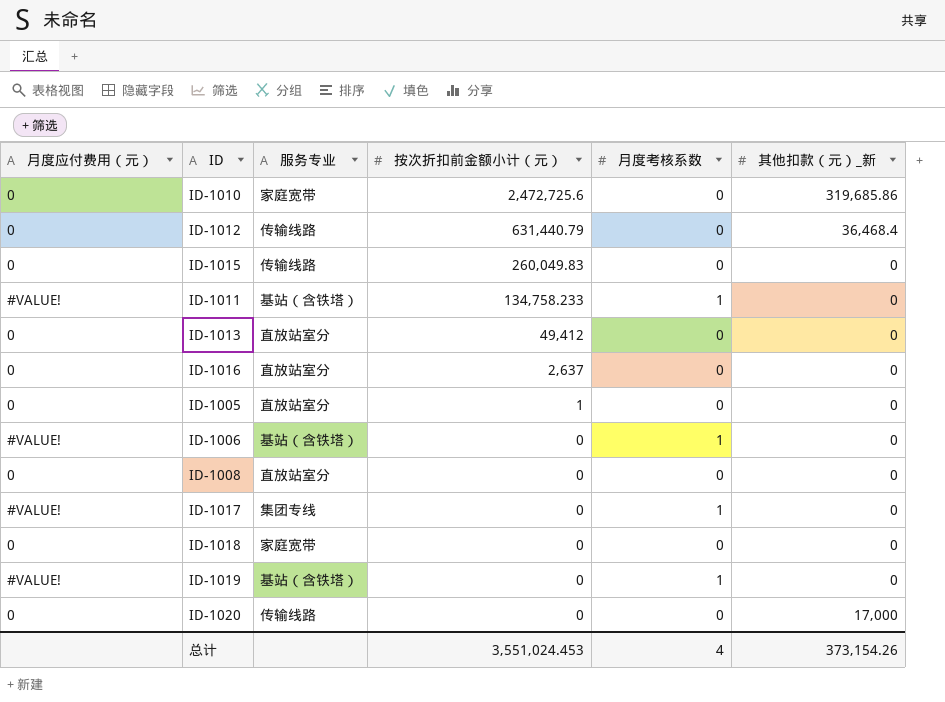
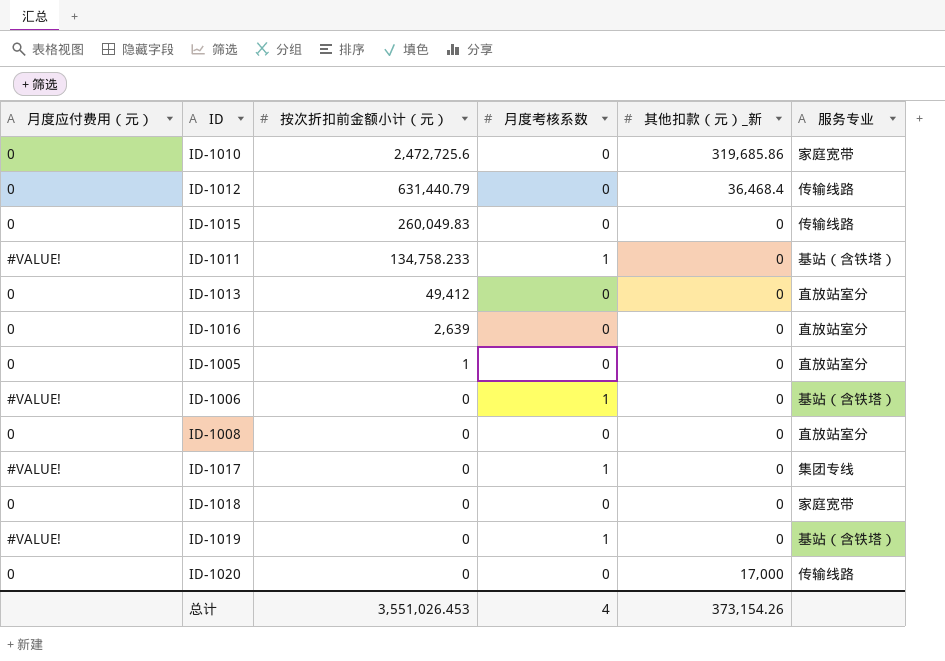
column 服务专业 | position: 3 -> 6
ID-1016 | 按次折扣前金额小计（元）: 2,637 -> 2,639
总计 | 按次折扣前金额小计（元）: 3,551,024.453 -> 3,551,026.453

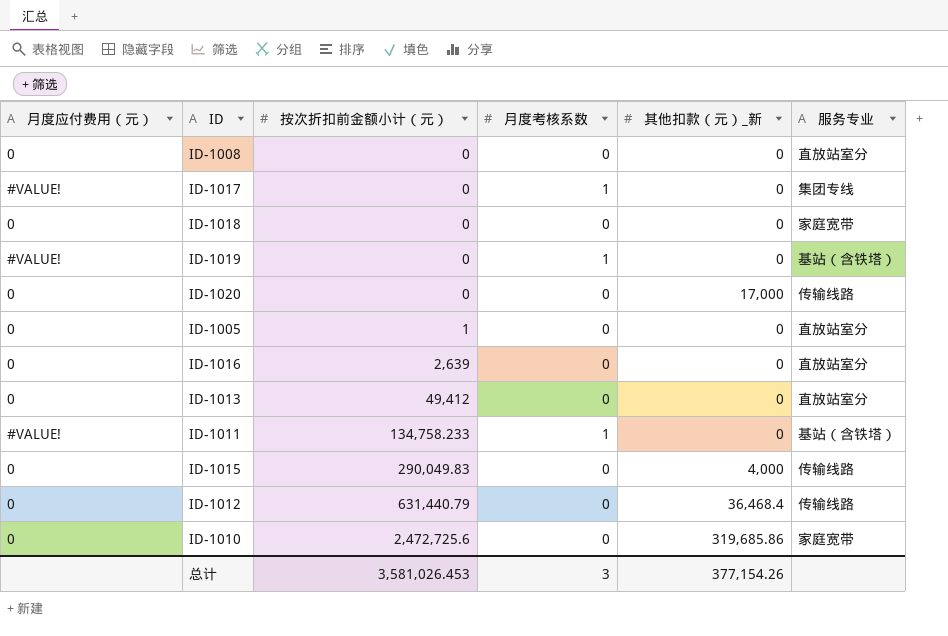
row order: 按次折扣前金额小计（元） descending -> 按次折扣前金额小计（元） ascending
row ID-1006: #VALUE! | 0 | 1 | 0 | 基站（含铁塔） -> none
ID-1015 | 按次折扣前金额小计（元）: 260,049.83 -> 290,049.83
ID-1015 | 其他扣款（元）_新: 0 -> 4,000
总计 | 按次折扣前金额小计（元）: 3,551,026.453 -> 3,581,026.453
总计 | 月度考核系数: 4 -> 3
总计 | 其他扣款（元）_新: 373,154.26 -> 377,154.26

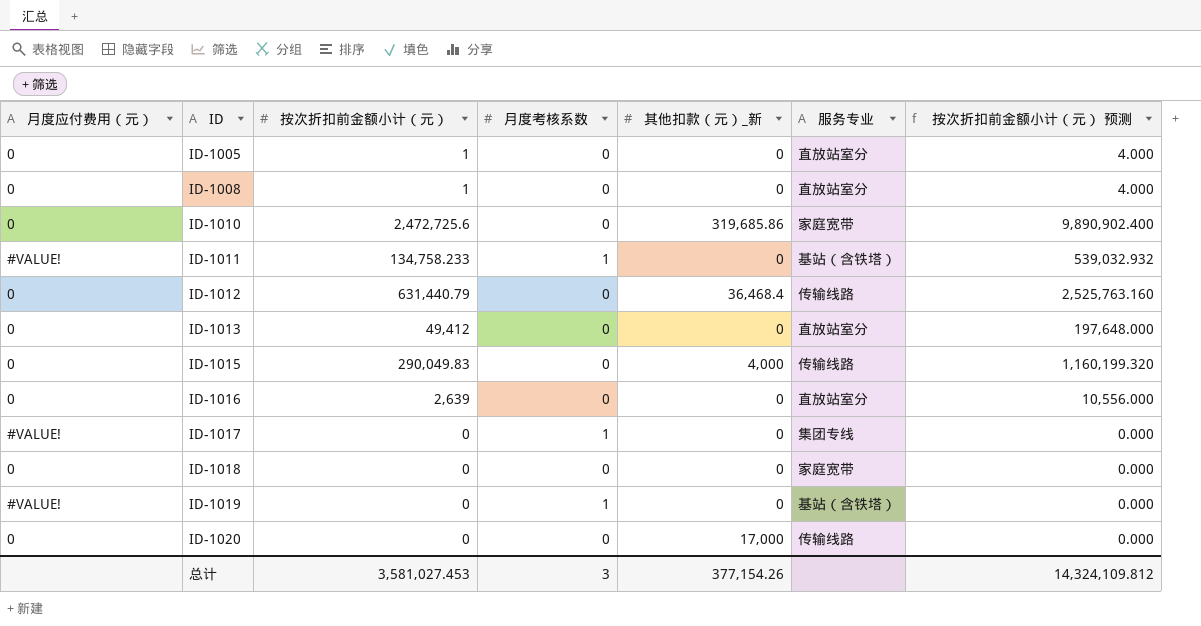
row order: 按次折扣前金额小计（元） ascending -> ID ascending
column 按次折扣前金额小计（元） 预测 | formula: none -> [按次折扣前金额小计（元）] * 4
ID-1008 | 按次折扣前金额小计（元）: 0 -> 1
总计 | 按次折扣前金额小计（元）: 3,581,026.453 -> 3,581,027.453

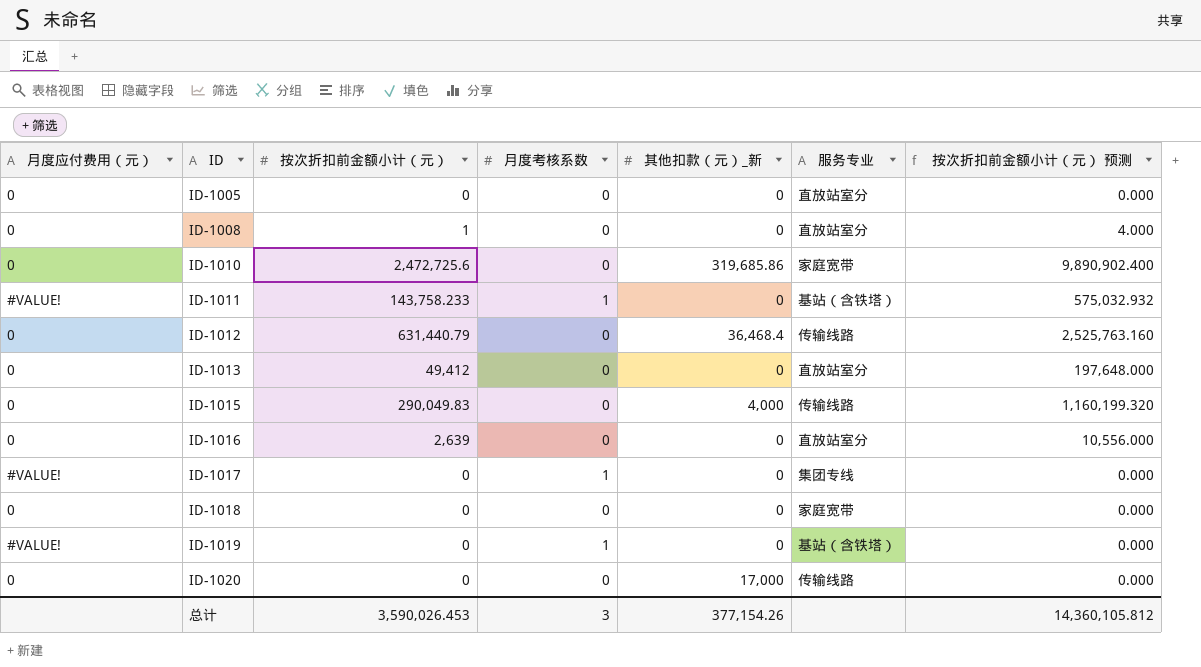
ID-1005 | 按次折扣前金额小计（元）: 1 -> 0
ID-1005 | 按次折扣前金额小计（元） 预测: 4.000 -> 0.000
ID-1011 | 按次折扣前金额小计（元）: 134,758.233 -> 143,758.233
ID-1011 | 按次折扣前金额小计（元） 预测: 539,032.932 -> 575,032.932
总计 | 按次折扣前金额小计（元）: 3,581,027.453 -> 3,590,026.453
总计 | 按次折扣前金额小计（元） 预测: 14,324,109.812 -> 14,360,105.812

